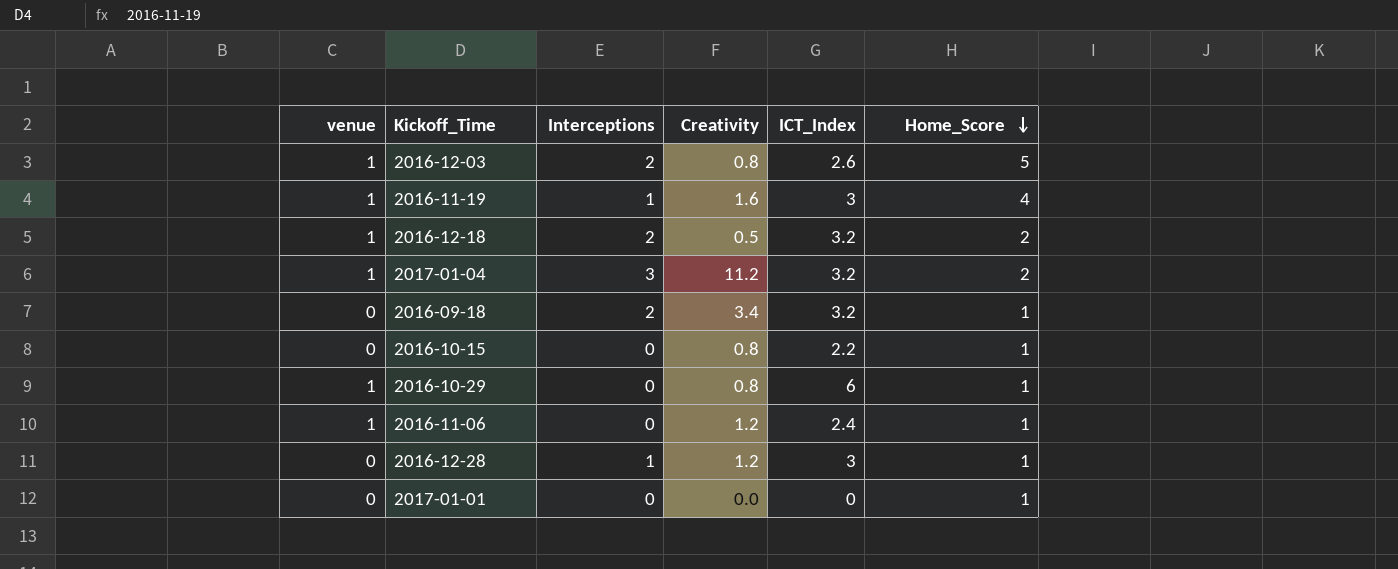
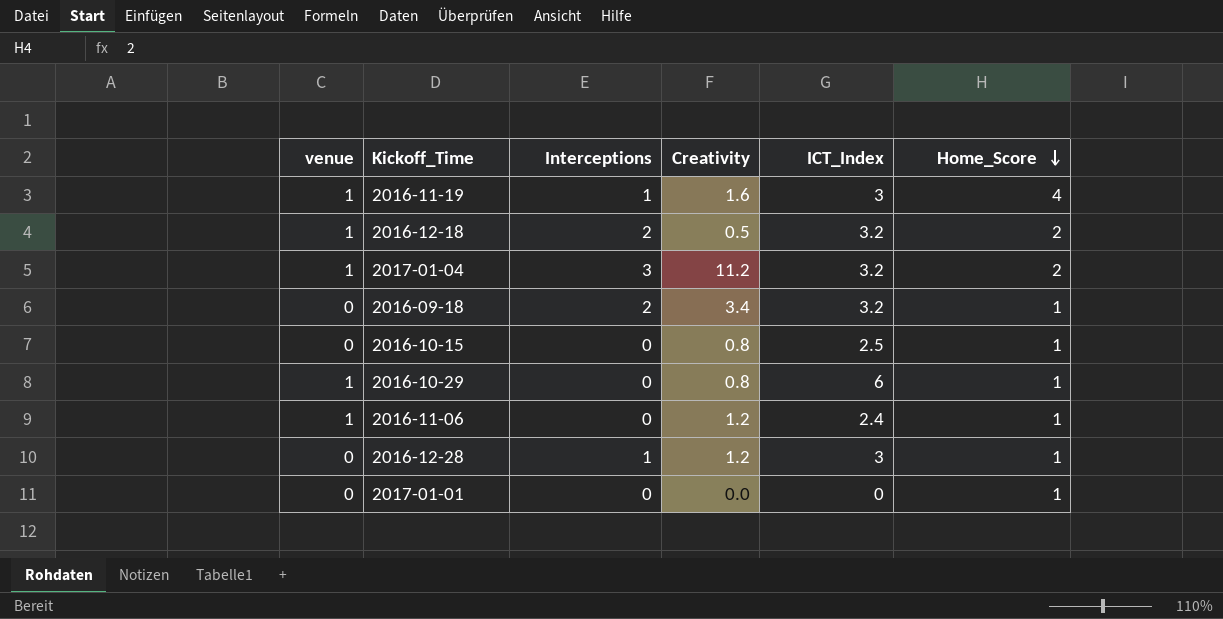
row 2016-12-03: 1 | 2 | 0.8 | 2.6 | 5 -> none
2016-10-15 | ICT_Index: 2.2 -> 2.5

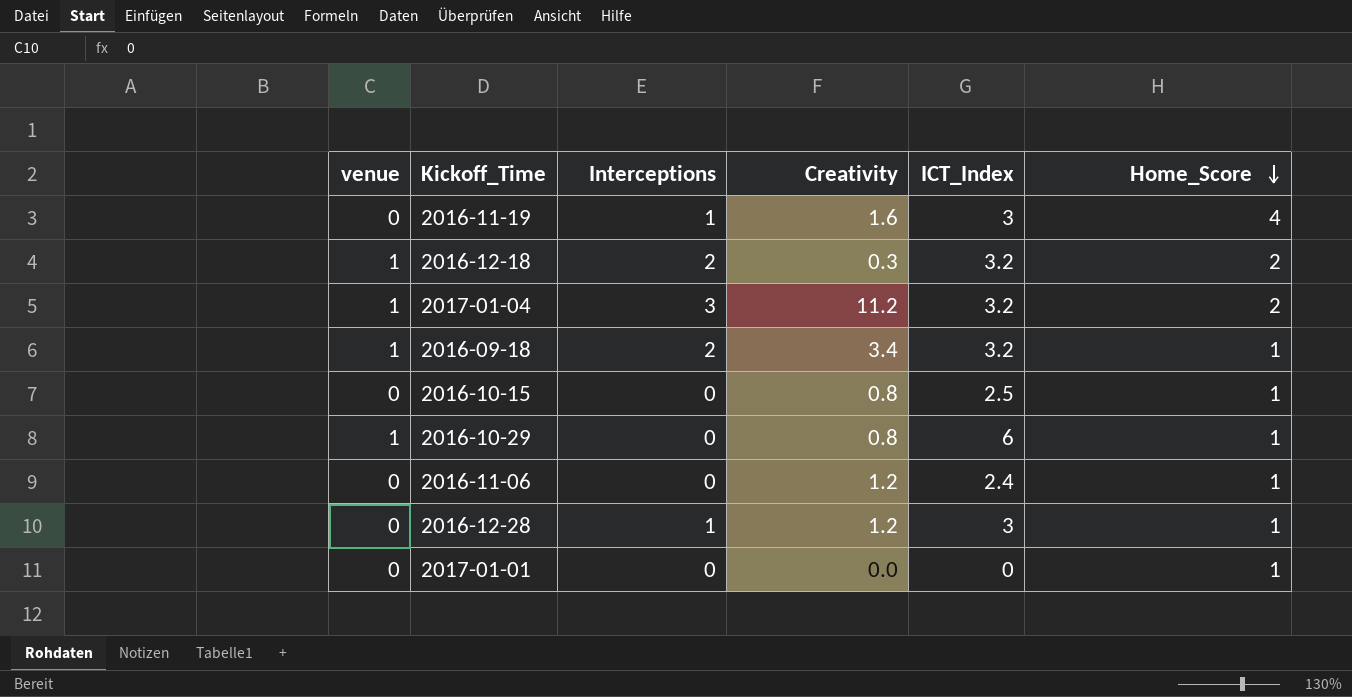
2016-11-19 | venue: 1 -> 0
2016-12-18 | Creativity: 0.5 -> 0.3
2016-09-18 | venue: 0 -> 1
2016-11-06 | venue: 1 -> 0

